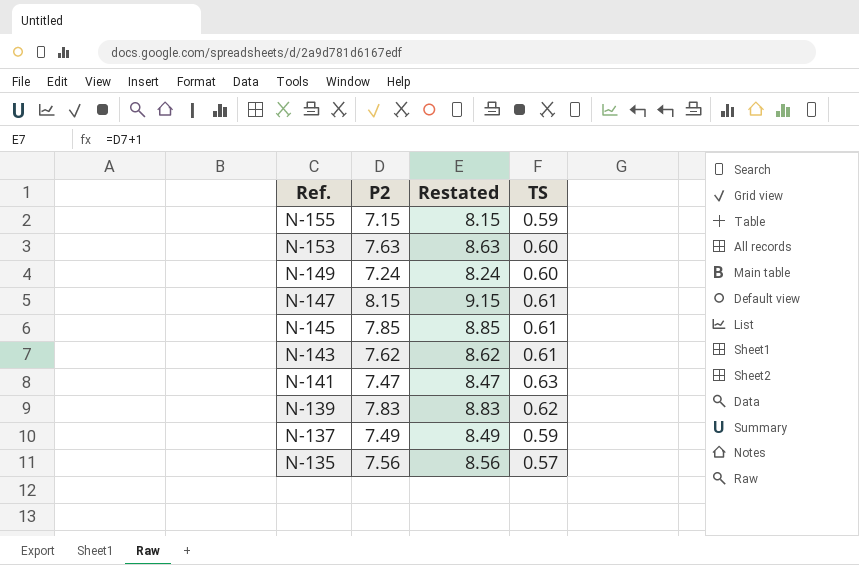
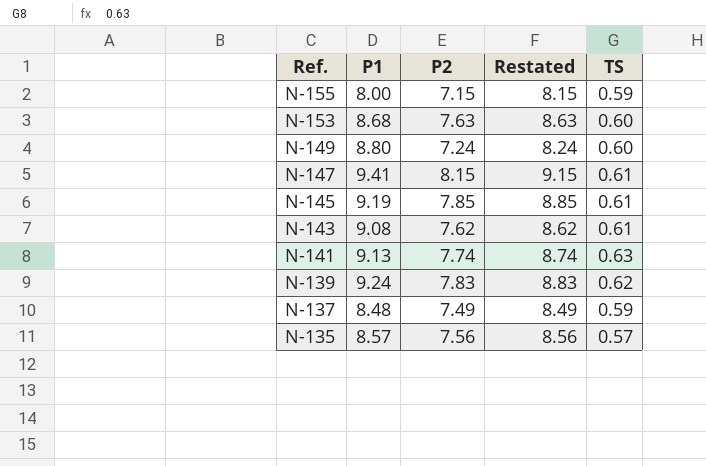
column P1 | position: none -> 2
N-141 | P2: 7.47 -> 7.74
N-141 | Restated: 8.47 -> 8.74

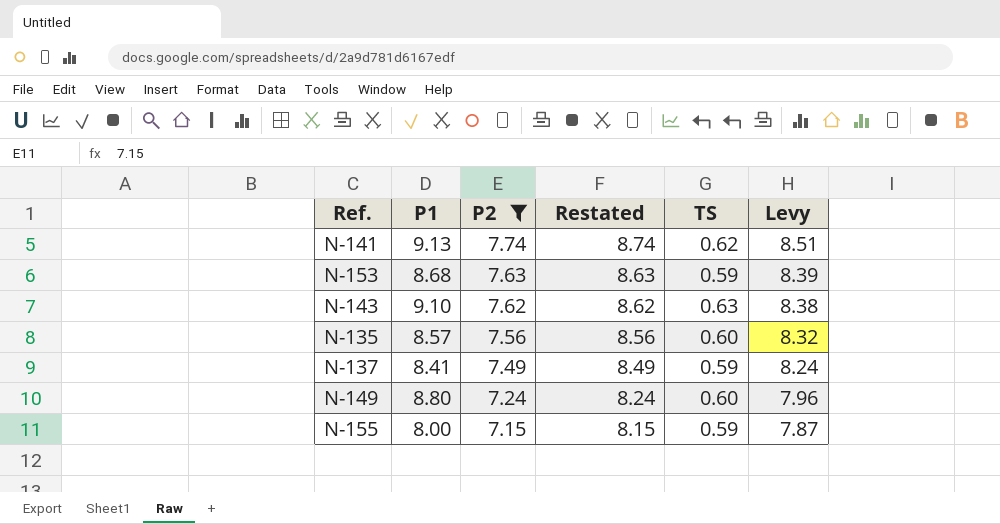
filter: none -> P2 <= 7.74
row order: Ref. descending -> P2 descending
column Levy | formula: none -> [P2] * 1.1
N-141 | TS: 0.63 -> 0.62
N-153 | TS: 0.60 -> 0.59
N-143 | P1: 9.08 -> 9.10
N-143 | TS: 0.61 -> 0.63
N-135 | TS: 0.57 -> 0.60
N-137 | P1: 8.48 -> 8.41

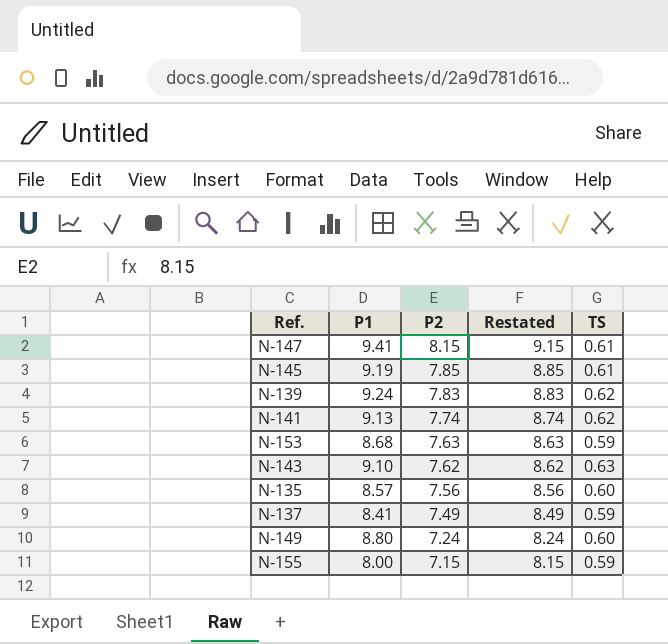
filter: P2 <= 7.74 -> none
column Levy | formula: [P2] * 1.1 -> none

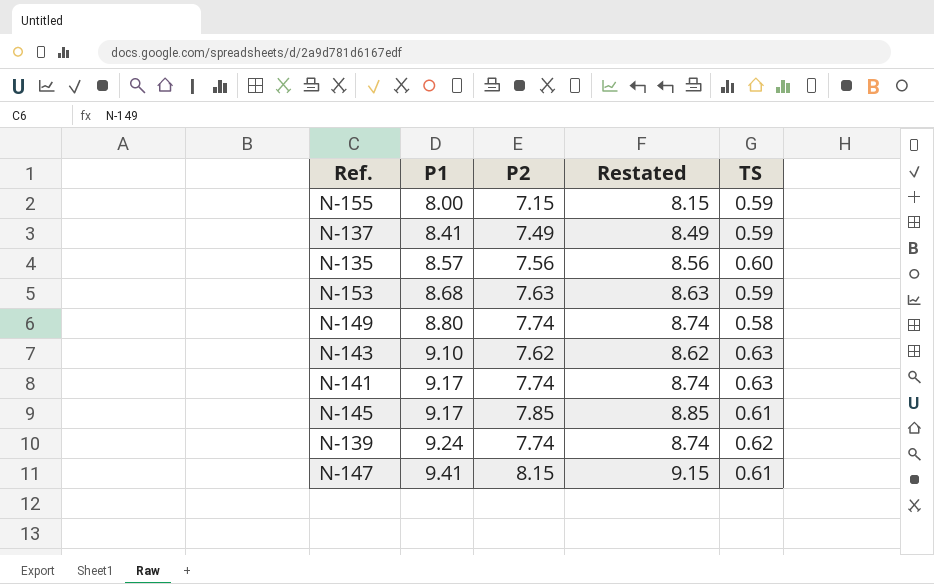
row order: P2 descending -> P1 ascending
N-149 | P2: 7.24 -> 7.74
N-149 | Restated: 8.24 -> 8.74
N-149 | TS: 0.60 -> 0.58
N-141 | P1: 9.13 -> 9.17
N-141 | TS: 0.62 -> 0.63
N-145 | P1: 9.19 -> 9.17
N-139 | P2: 7.83 -> 7.74
N-139 | Restated: 8.83 -> 8.74

